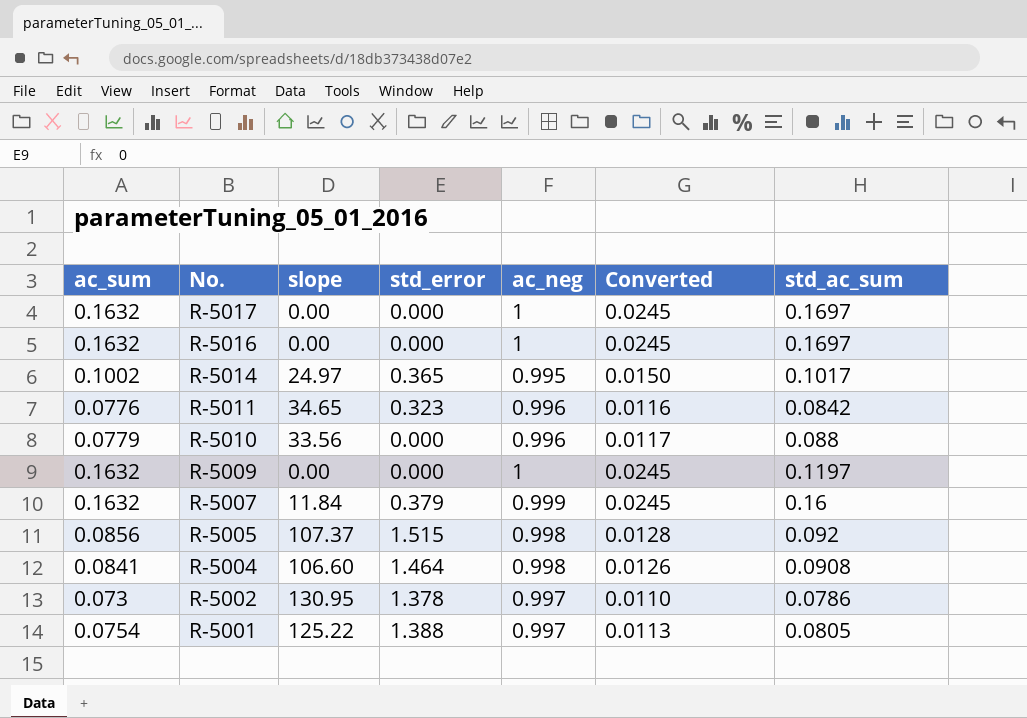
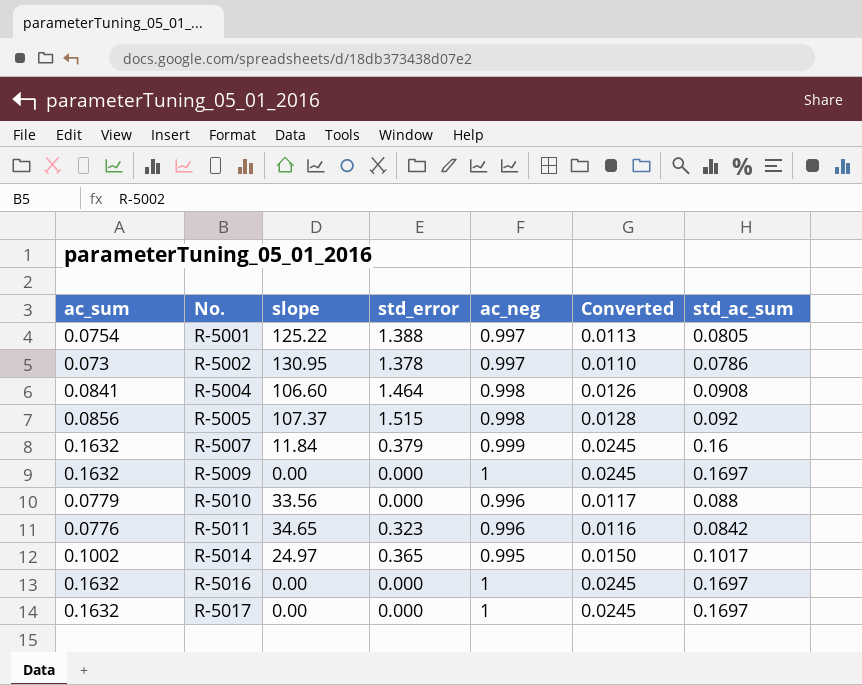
row order: No. descending -> No. ascending
R-5009 | std_ac_sum: 0.1197 -> 0.1697

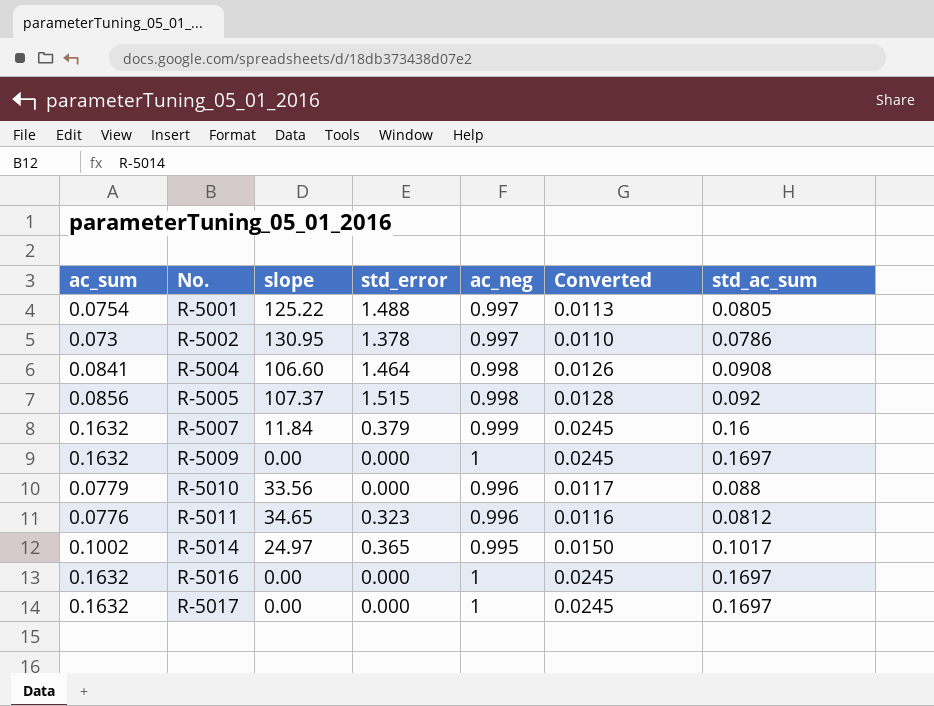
R-5001 | std_error: 1.388 -> 1.488
R-5011 | std_ac_sum: 0.0842 -> 0.0812

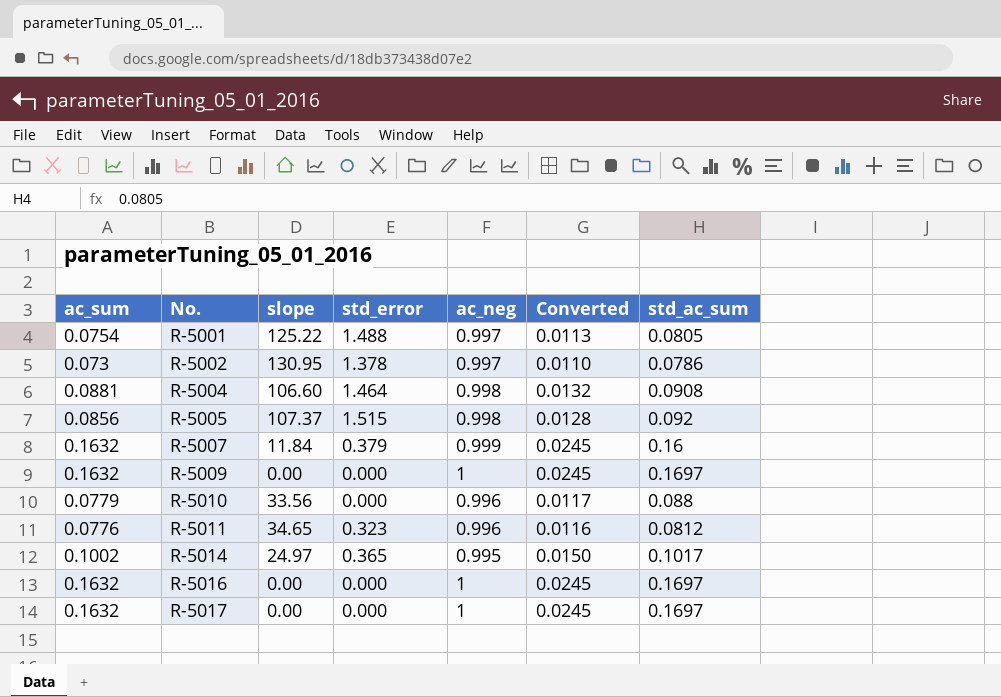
R-5004 | ac_sum: 0.0841 -> 0.0881
R-5004 | Converted: 0.0126 -> 0.0132

